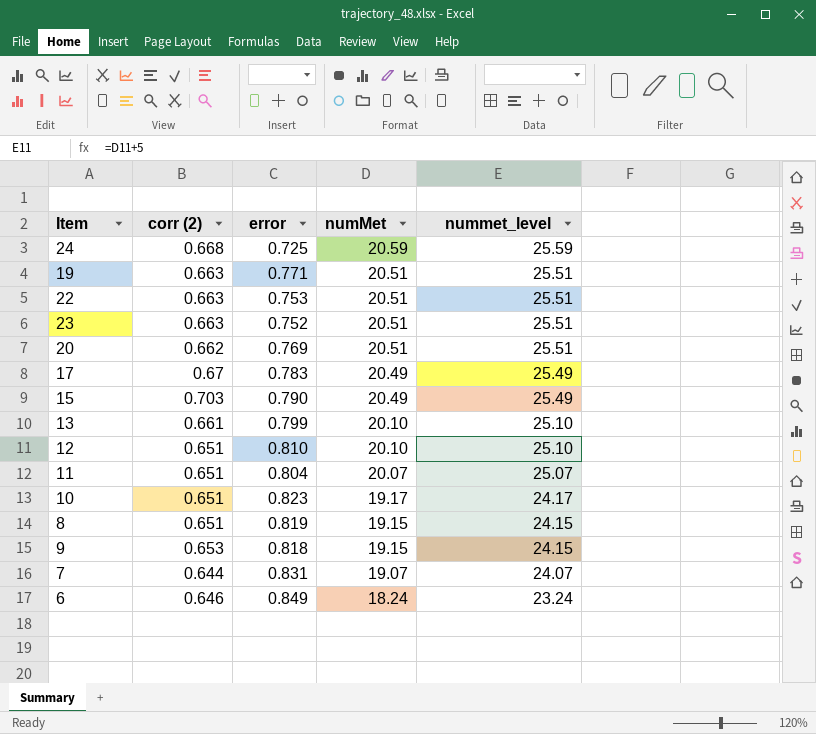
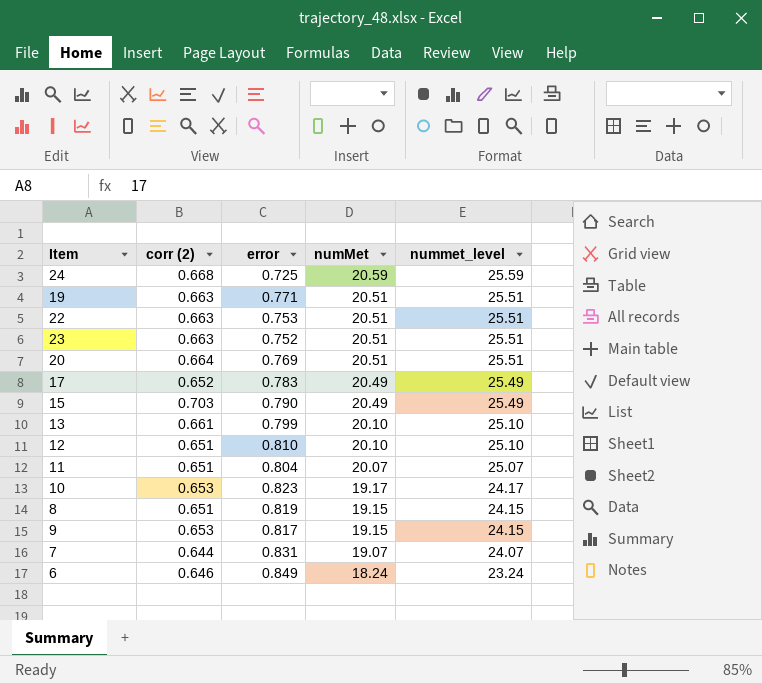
20 | corr (2): 0.662 -> 0.664
17 | corr (2): 0.67 -> 0.652
10 | corr (2): 0.651 -> 0.653
9 | error: 0.818 -> 0.817

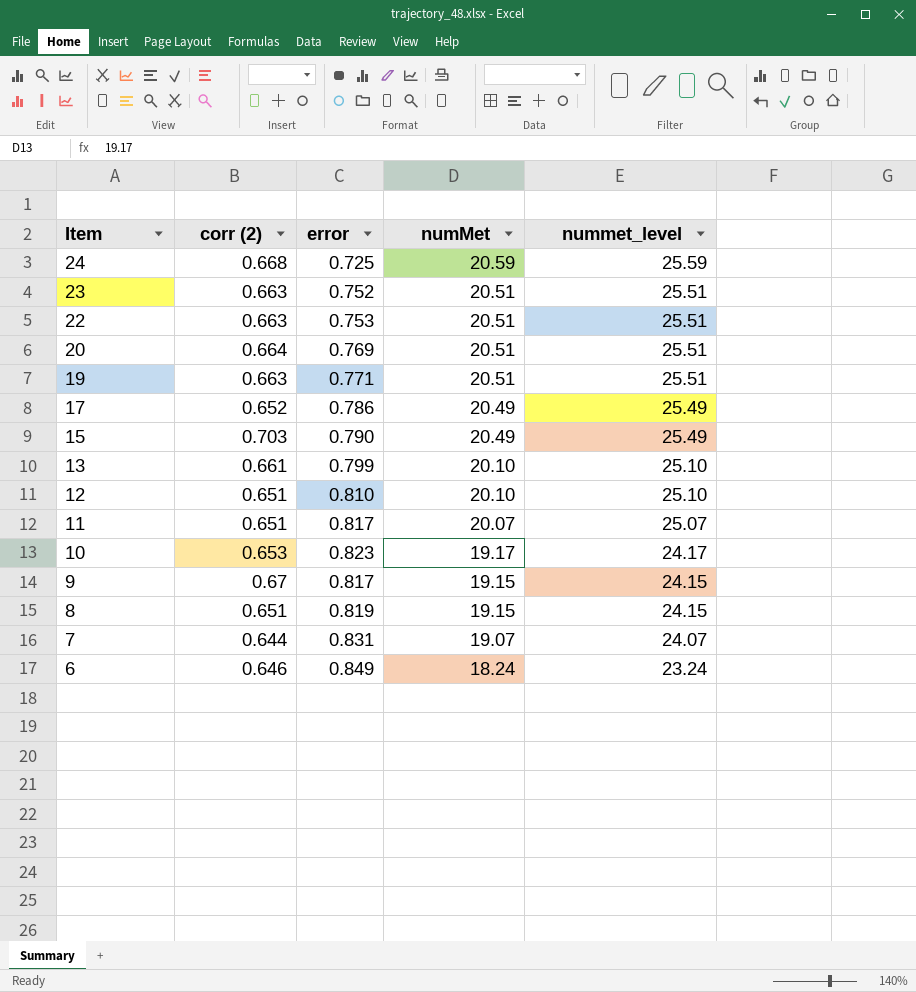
row order: numMet descending -> Item descending
17 | error: 0.783 -> 0.786
11 | error: 0.804 -> 0.817
9 | corr (2): 0.653 -> 0.67

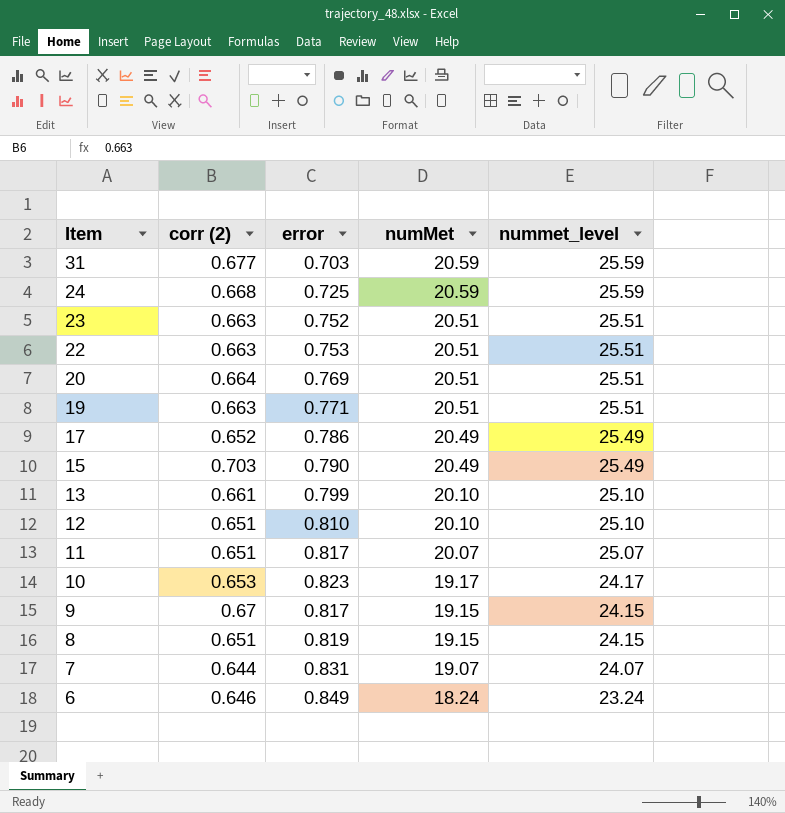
row 31: none -> 0.677 | 0.703 | 20.59 | 25.59

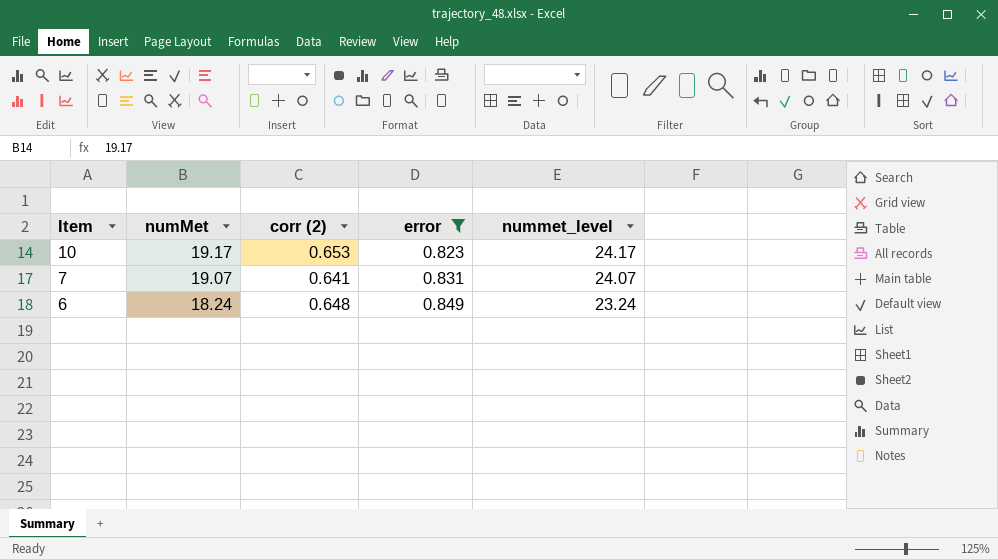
filter: none -> error >= 0.823
column numMet | position: 4 -> 2
7 | corr (2): 0.644 -> 0.641
6 | corr (2): 0.646 -> 0.648

